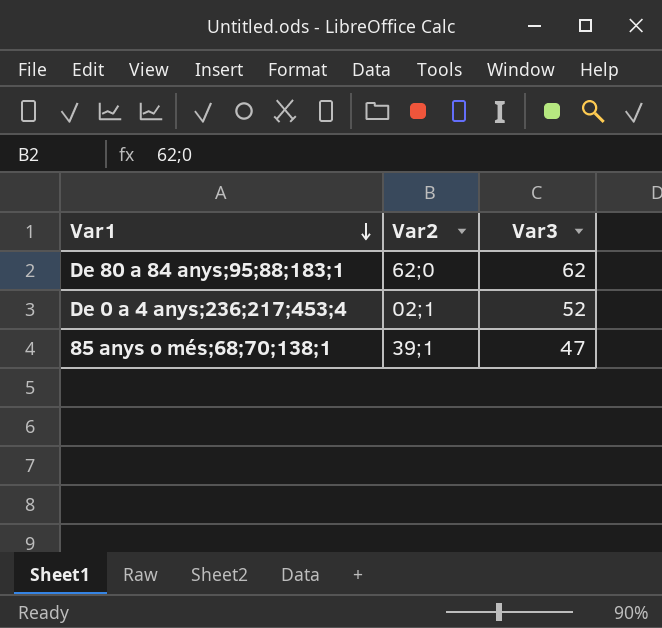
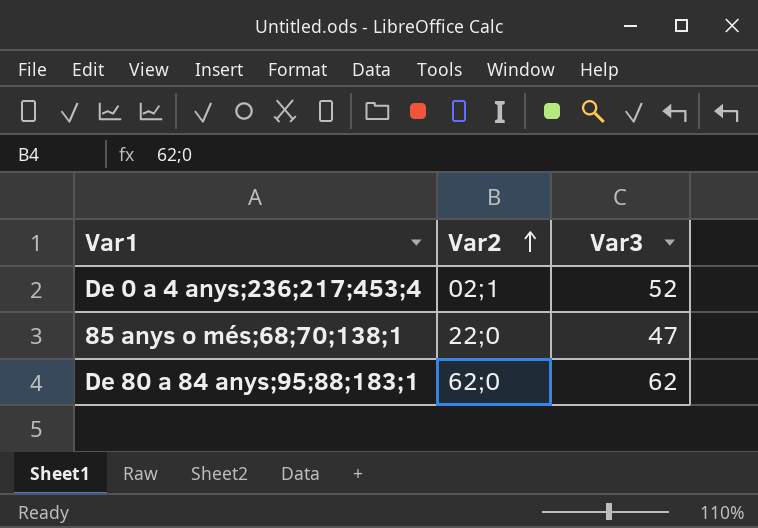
row order: Var1 descending -> Var2 ascending
85 anys o més;68;70;138;1 | Var2: 39;1 -> 22;0

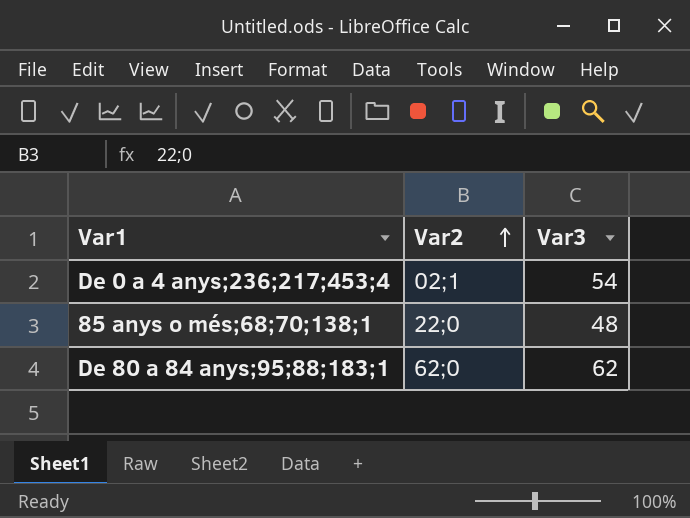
De 0 a 4 anys;236;217;453;4 | Var3: 52 -> 54
85 anys o més;68;70;138;1 | Var3: 47 -> 48

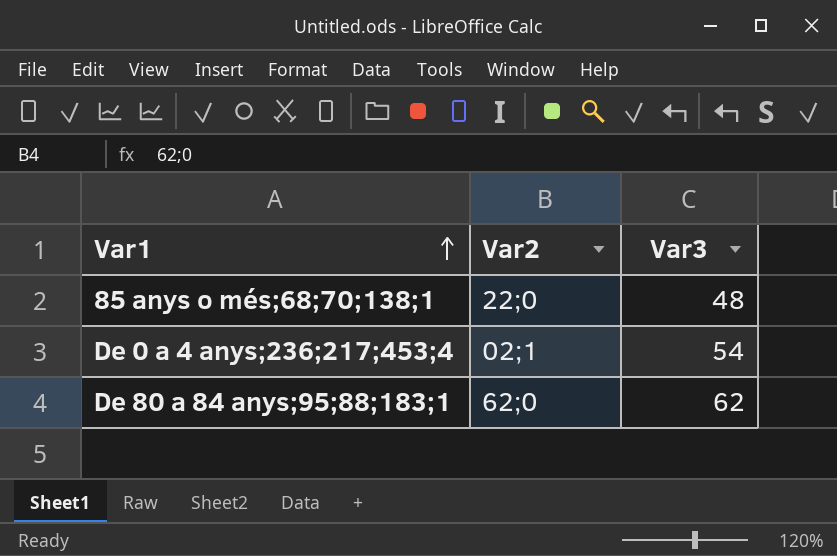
row order: Var2 ascending -> Var1 ascending

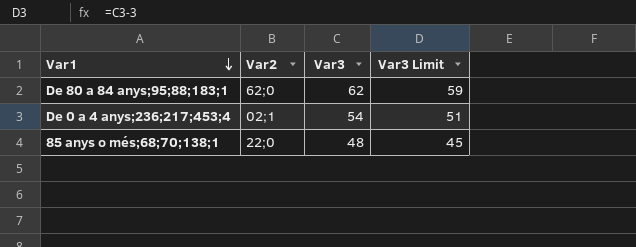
row order: Var1 ascending -> Var1 descending
column Var3 Limit | formula: none -> [Var3] - 3

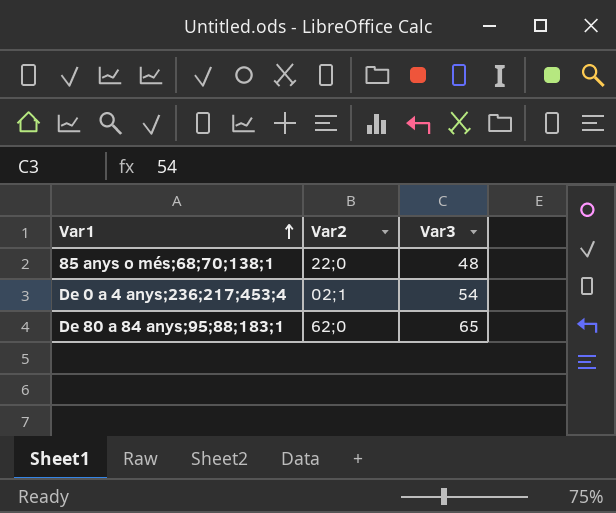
row order: Var1 descending -> Var1 ascending
column Var3 Limit | formula: [Var3] - 3 -> none
De 80 a 84 anys;95;88;183;1 | Var3: 62 -> 65

